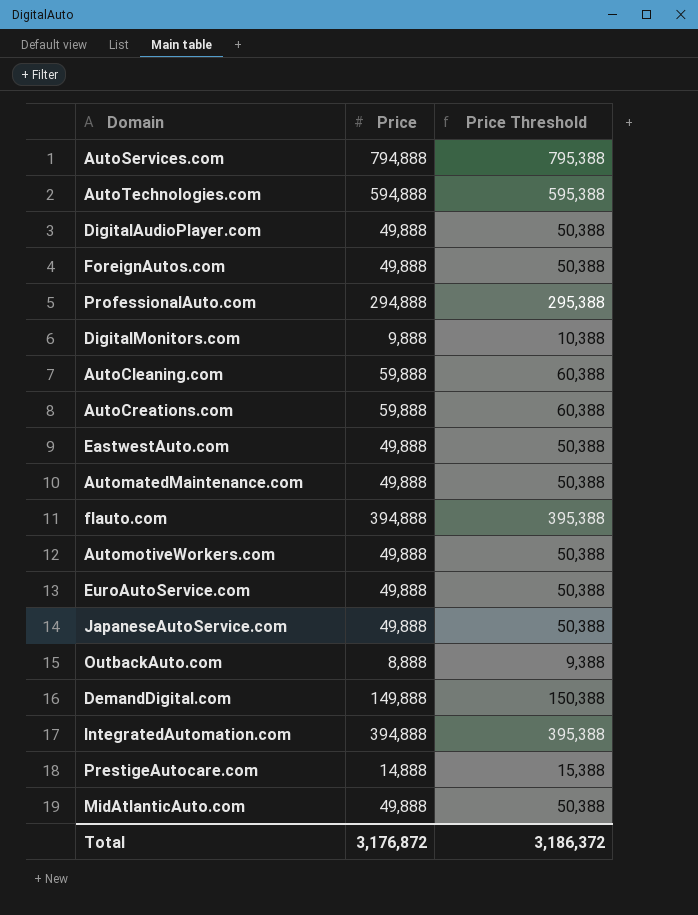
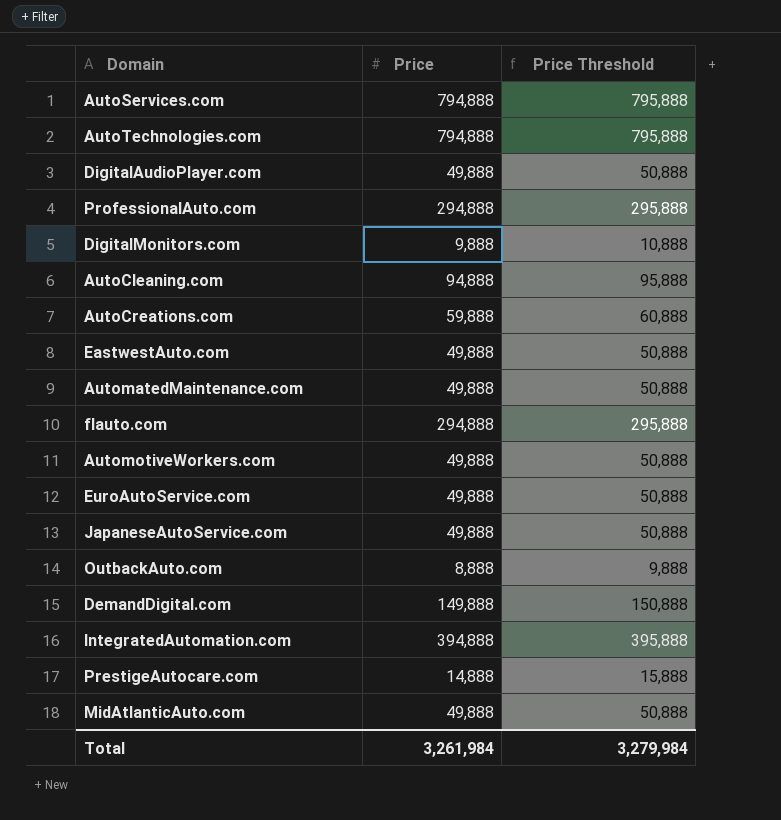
column Price Threshold | formula: [Price] + 500 -> [Price] + 1000
row ForeignAutos.com: 49,888 | 50,388 -> none
AutoTechnologies.com | Price: 594,888 -> 794,888
AutoCleaning.com | Price: 59,888 -> 94,888
flauto.com | Price: 394,888 -> 294,888
Total | Price: 3,176,872 -> 3,261,984
Total | Price Threshold: 3,186,372 -> 3,279,984

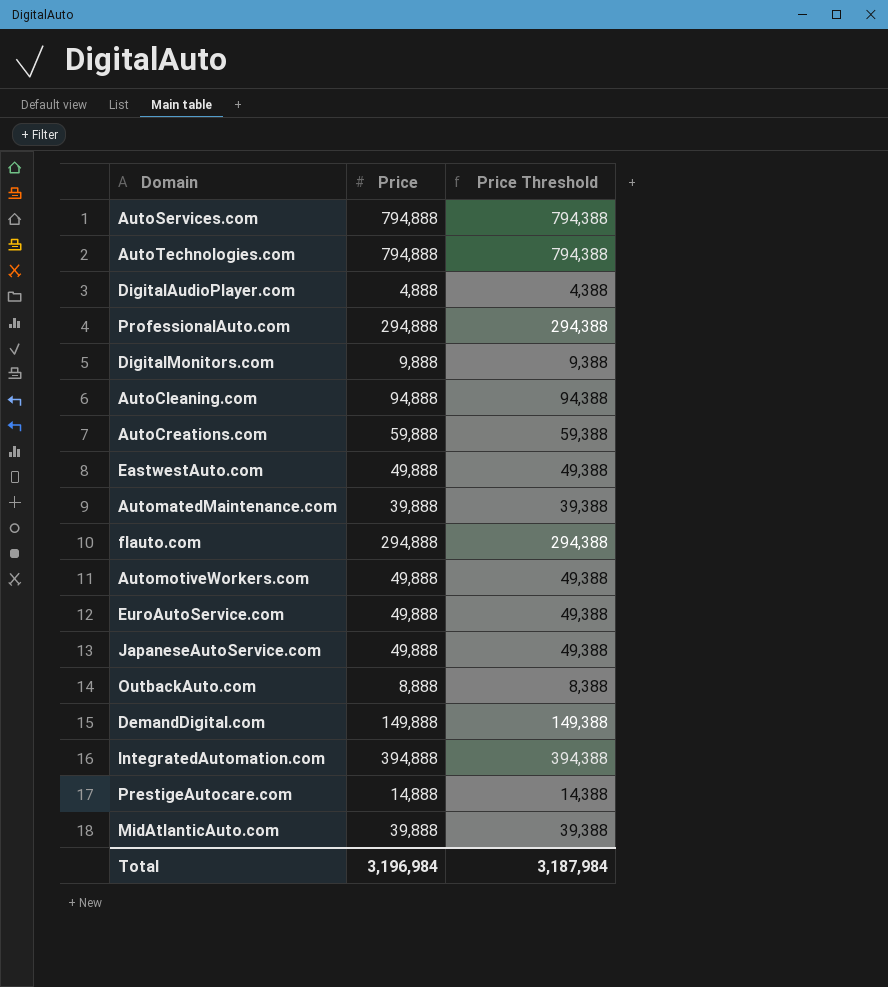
column Price Threshold | formula: [Price] + 1000 -> [Price] - 500
DigitalAudioPlayer.com | Price: 49,888 -> 4,888
AutomatedMaintenance.com | Price: 49,888 -> 39,888
MidAtlanticAuto.com | Price: 49,888 -> 39,888
Total | Price: 3,261,984 -> 3,196,984
Total | Price Threshold: 3,279,984 -> 3,187,984

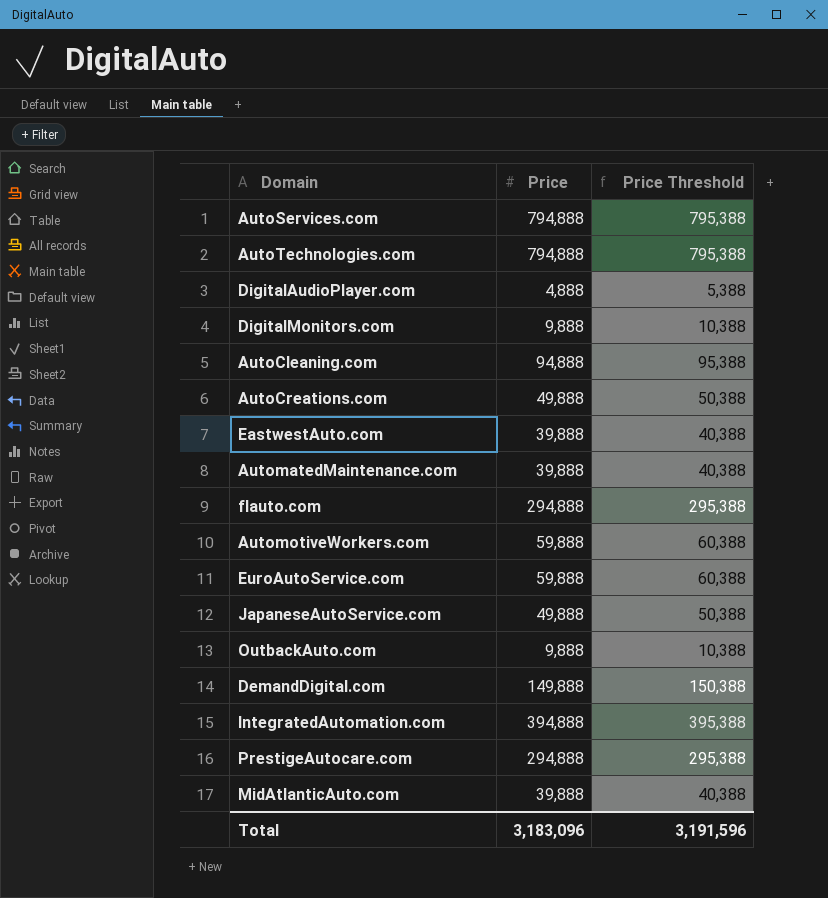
column Price Threshold | formula: [Price] - 500 -> [Price] + 500
row ProfessionalAuto.com: 294,888 | 294,388 -> none
AutoCreations.com | Price: 59,888 -> 49,888
EastwestAuto.com | Price: 49,888 -> 39,888
AutomotiveWorkers.com | Price: 49,888 -> 59,888
EuroAutoService.com | Price: 49,888 -> 59,888
OutbackAuto.com | Price: 8,888 -> 9,888
PrestigeAutocare.com | Price: 14,888 -> 294,888
Total | Price: 3,196,984 -> 3,183,096
Total | Price Threshold: 3,187,984 -> 3,191,596

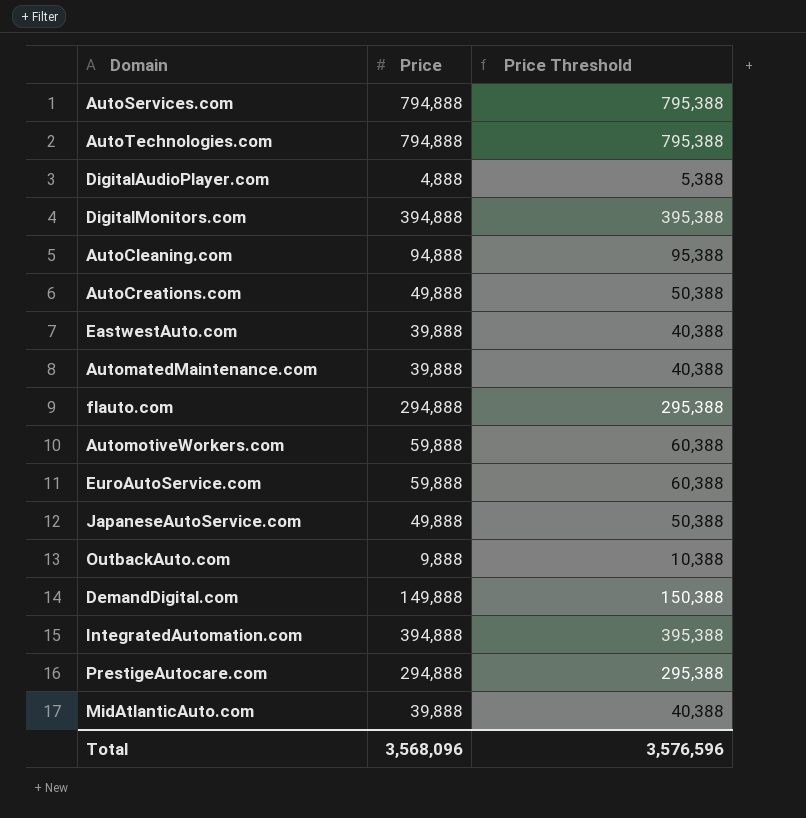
DigitalMonitors.com | Price: 9,888 -> 394,888
DigitalMonitors.com | Price Threshold: 10,388 -> 395,388
Total | Price: 3,183,096 -> 3,568,096
Total | Price Threshold: 3,191,596 -> 3,576,596

